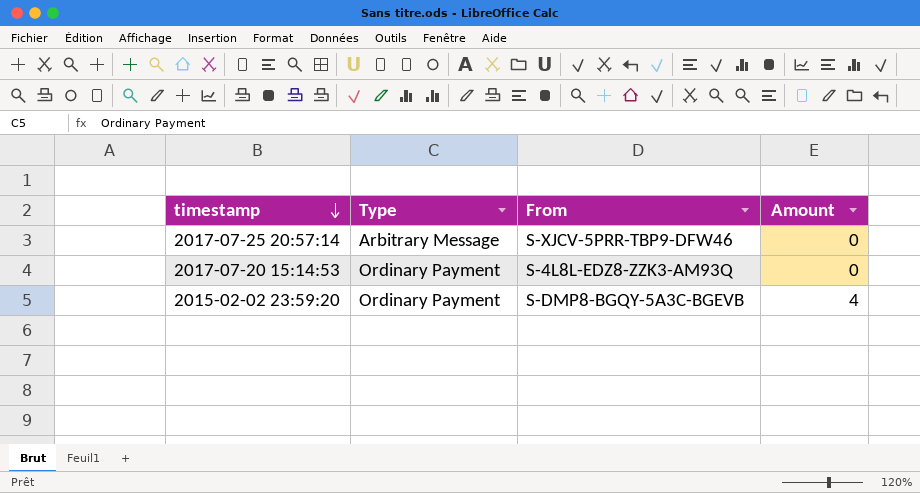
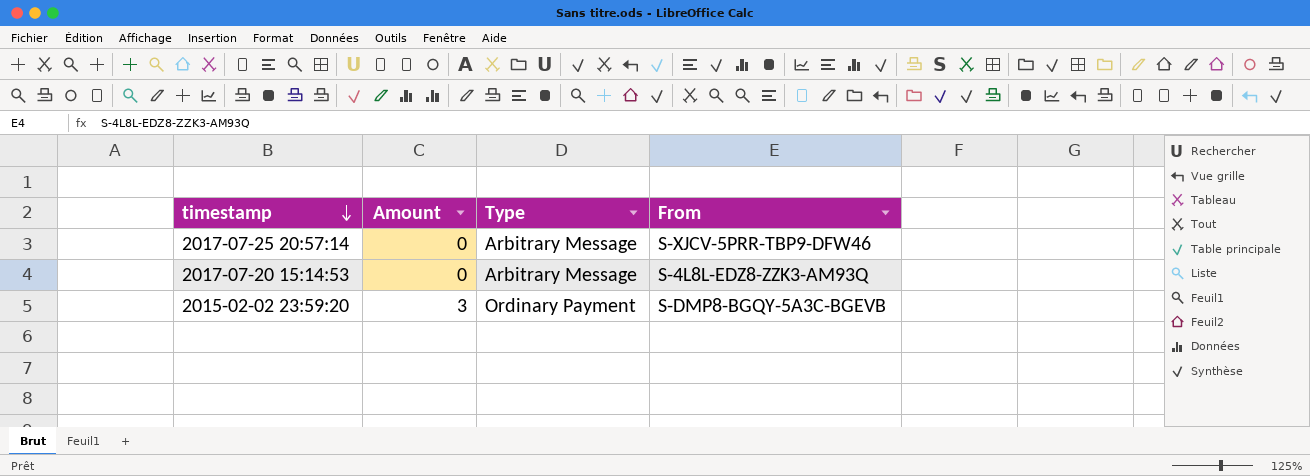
column Amount | position: 4 -> 2
2017-07-20 15:14:53 | Type: Ordinary Payment -> Arbitrary Message
2015-02-02 23:59:20 | Amount: 4 -> 3

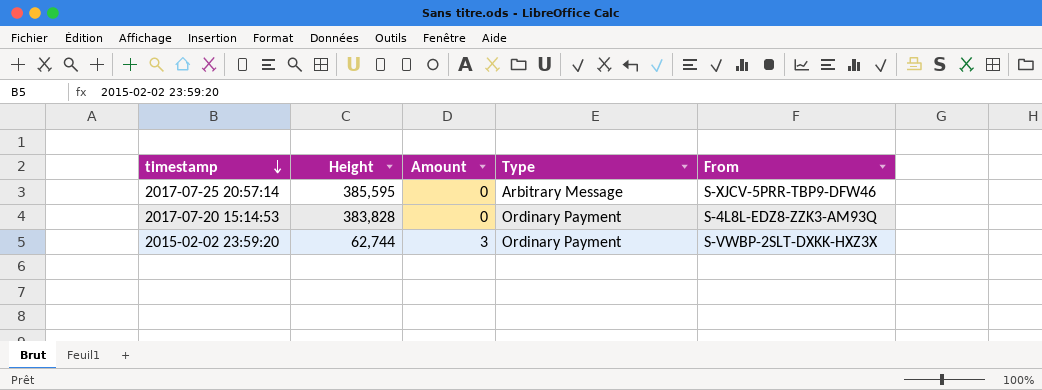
column Height | position: none -> 2
2017-07-20 15:14:53 | Type: Arbitrary Message -> Ordinary Payment
2015-02-02 23:59:20 | From: S-DMP8-BGQY-5A3C-BGEVB -> S-VWBP-2SLT-DXKK-HXZ3X

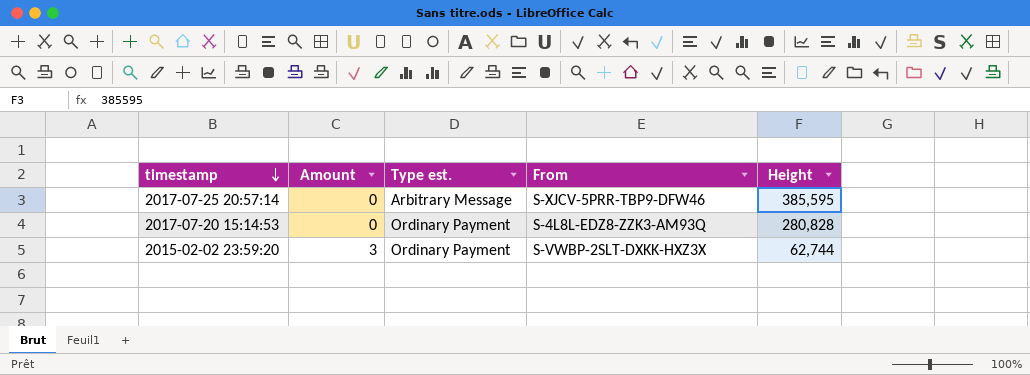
column name: Type -> Type est.
column Height | position: 2 -> 5
2017-07-20 15:14:53 | Height: 383,828 -> 280,828

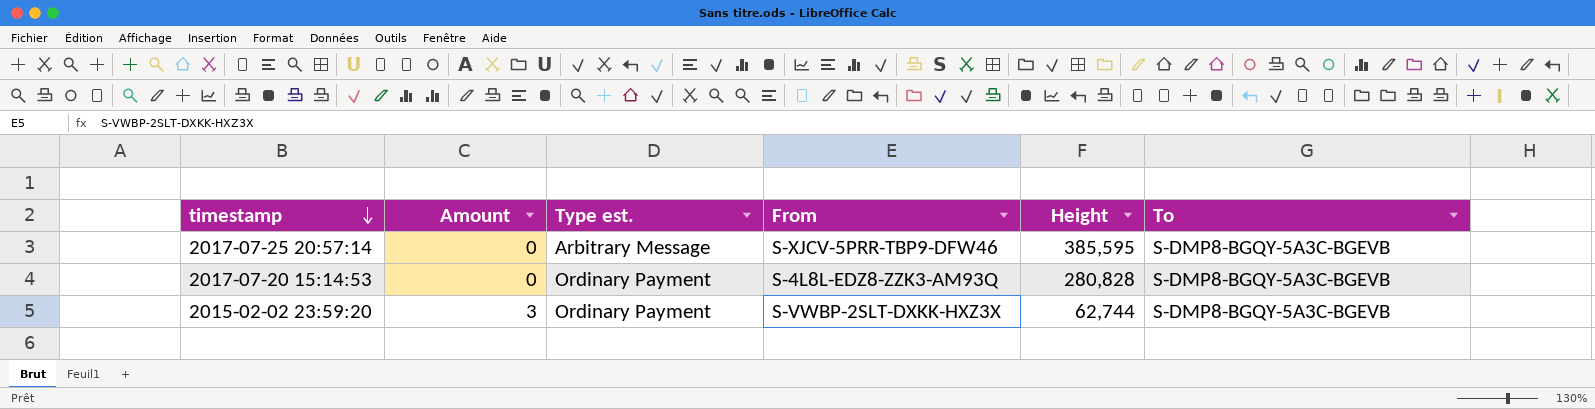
column To | position: none -> 6

